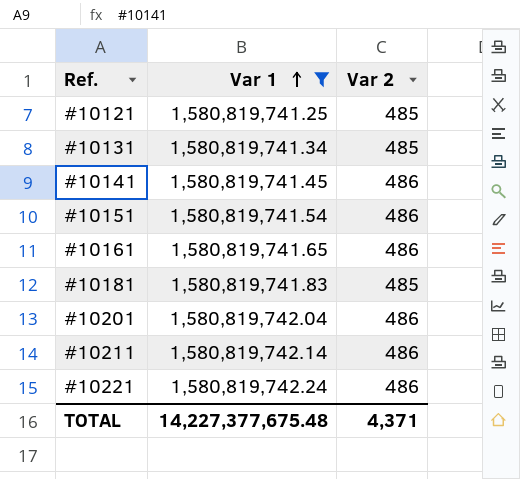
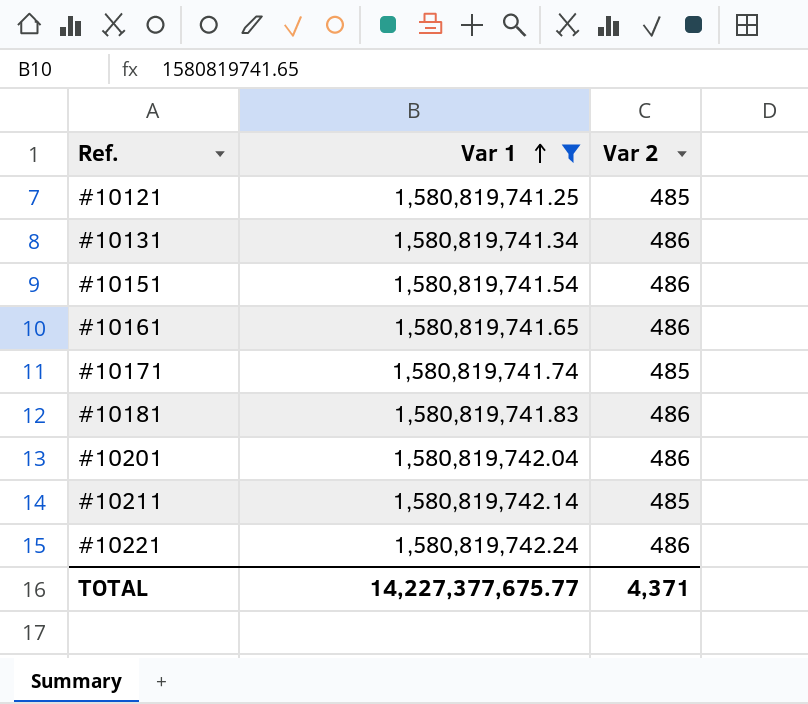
row #10141: 1,580,819,741.45 | 486 -> none
#10131 | Var 2: 485 -> 486
row #10171: none -> 1,580,819,741.74 | 485
#10181 | Var 2: 485 -> 486
#10211 | Var 2: 486 -> 485
TOTAL | Var 1: 14,227,377,675.48 -> 14,227,377,675.77

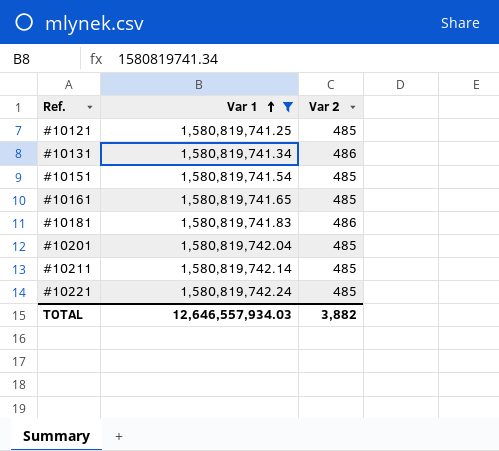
row #10171: 1,580,819,741.74 | 485 -> none
#10151 | Var 2: 486 -> 485
#10161 | Var 2: 486 -> 485
#10201 | Var 2: 486 -> 485
#10221 | Var 2: 486 -> 485
TOTAL | Var 1: 14,227,377,675.77 -> 12,646,557,934.03
TOTAL | Var 2: 4,371 -> 3,882

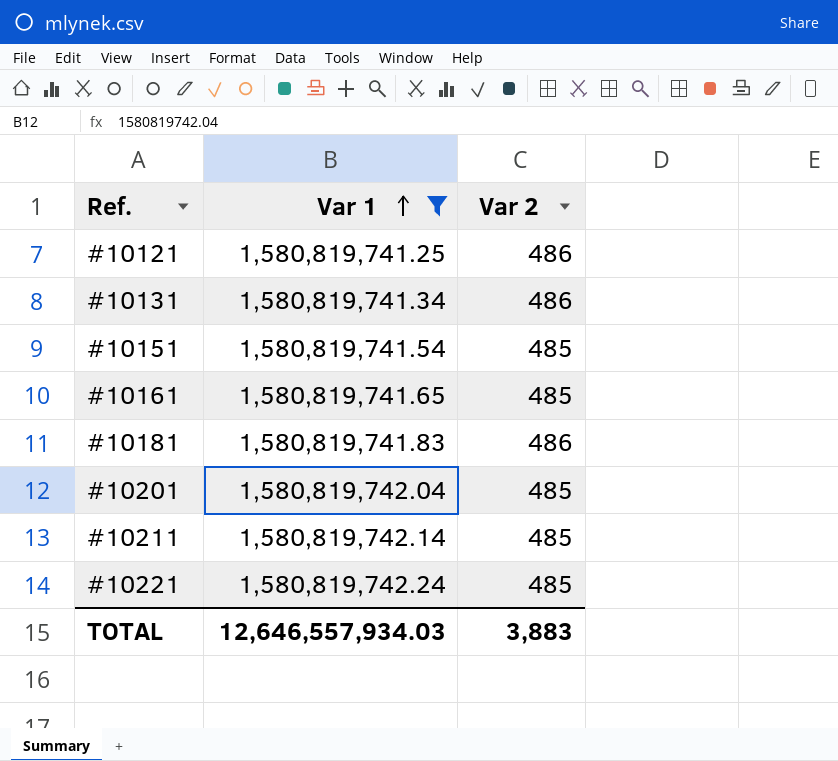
#10121 | Var 2: 485 -> 486
TOTAL | Var 2: 3,882 -> 3,883

